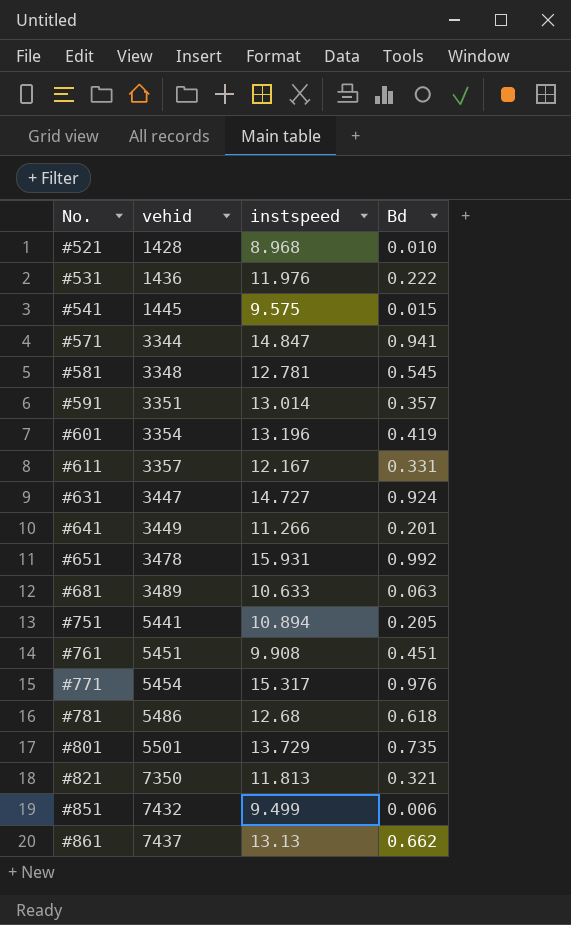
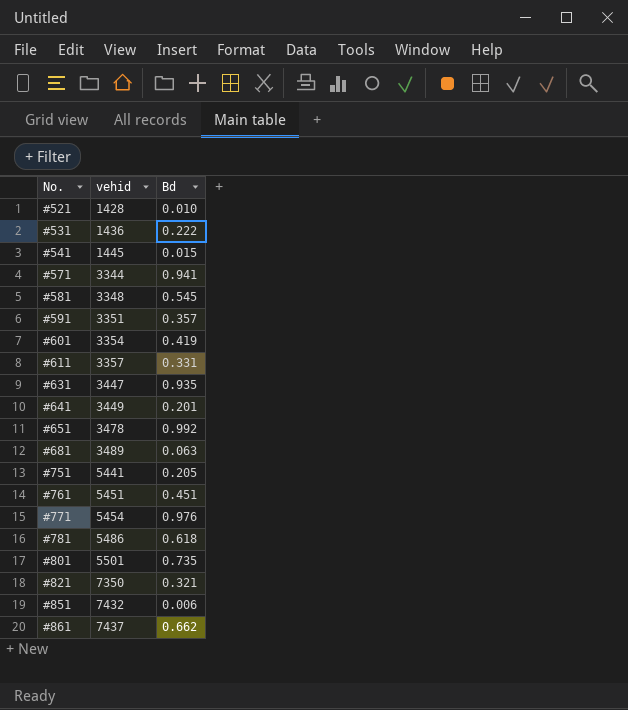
column instspeed | position: 3 -> none
#631 | Bd: 0.924 -> 0.935

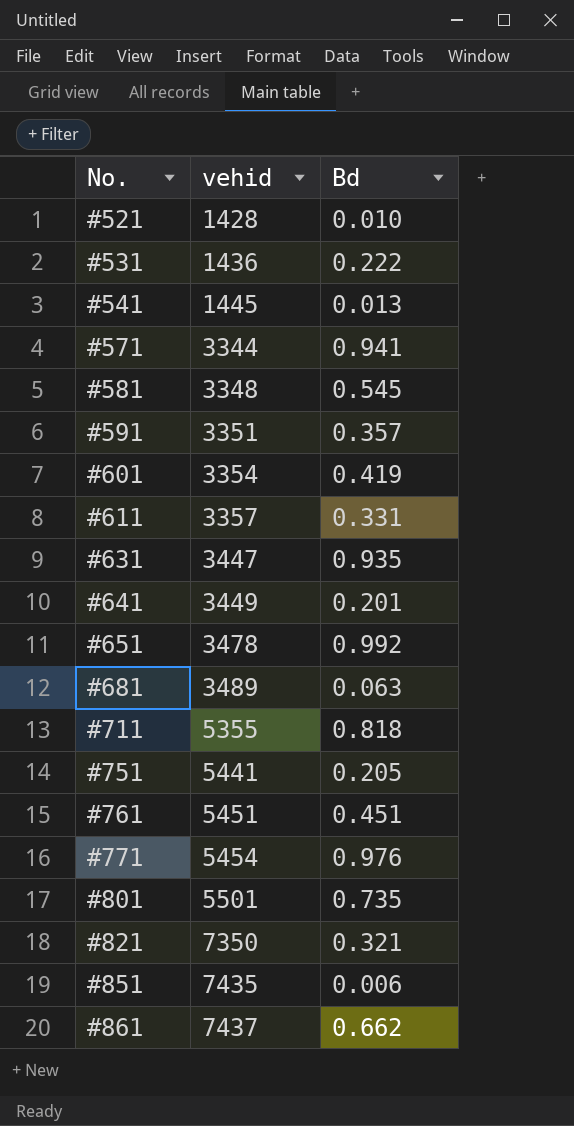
row #781: 5486 | 0.618 -> none
#541 | Bd: 0.015 -> 0.013
row #711: none -> 5355 | 0.818
#851 | vehid: 7432 -> 7435

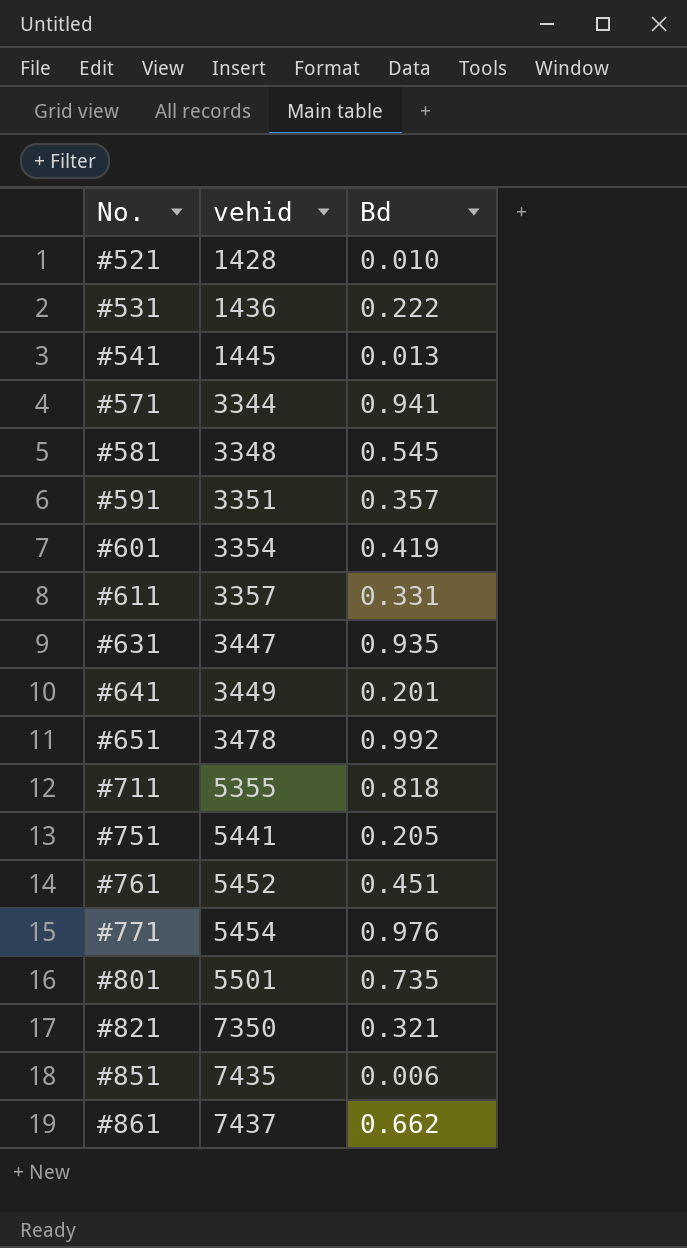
row #681: 3489 | 0.063 -> none
#761 | vehid: 5451 -> 5452

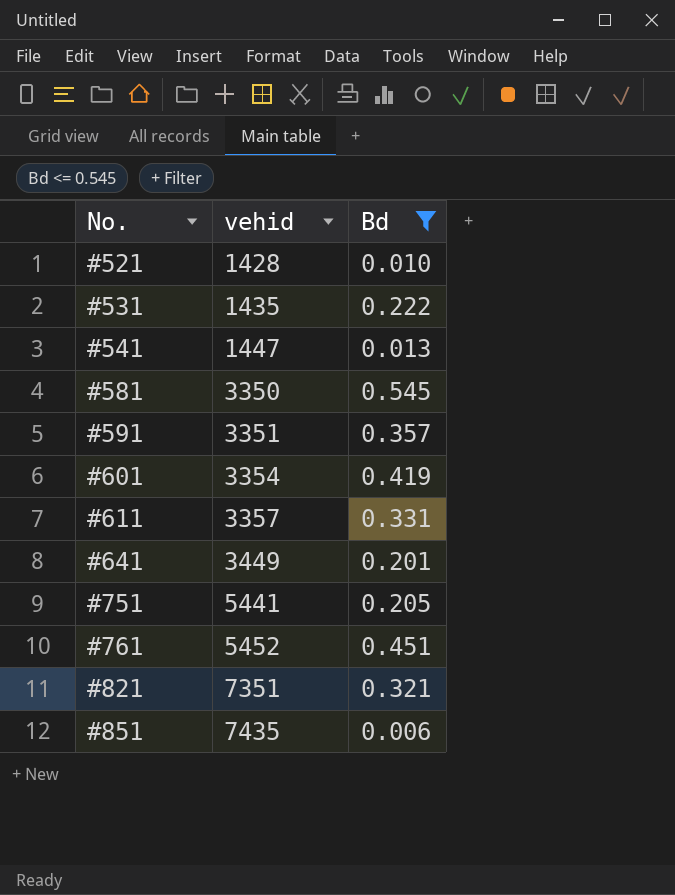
filter: none -> Bd <= 0.545
#531 | vehid: 1436 -> 1435
#541 | vehid: 1445 -> 1447
#581 | vehid: 3348 -> 3350
#821 | vehid: 7350 -> 7351

